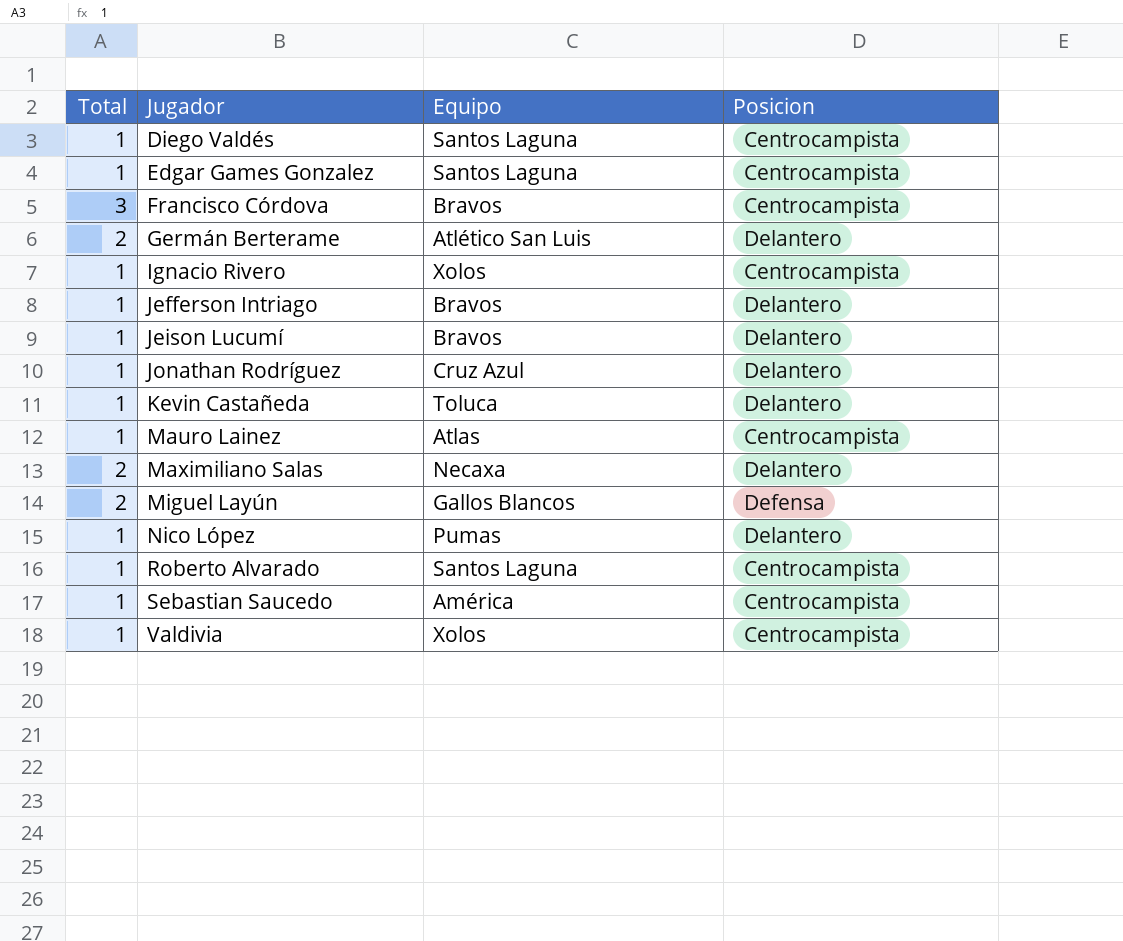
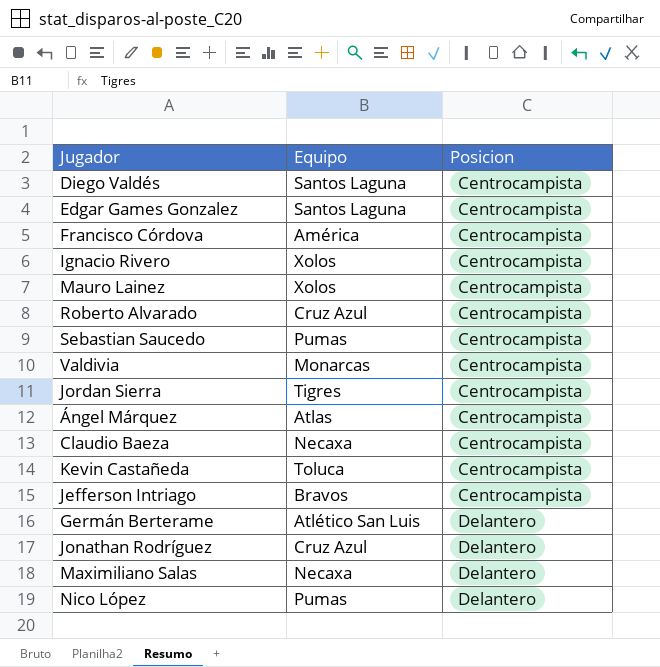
row order: Jugador ascending -> Posicion ascending
column Total | position: 1 -> none
row Jeison Lucumí: 1 | Bravos | Delantero -> none
row Miguel Layún: 2 | Gallos Blancos | Defensa -> none
Francisco Córdova | Equipo: Bravos -> América
Mauro Lainez | Equipo: Atlas -> Xolos
Roberto Alvarado | Equipo: Santos Laguna -> Cruz Azul
Sebastian Saucedo | Equipo: América -> Pumas
Valdivia | Equipo: Xolos -> Monarcas
row Jordan Sierra: none -> Tigres | Centrocampista
row Ángel Márquez: none -> Atlas | Centrocampista
row Claudio Baeza: none -> Necaxa | Centrocampista
Kevin Castañeda | Posicion: Delantero -> Centrocampista
Jefferson Intriago | Posicion: Delantero -> Centrocampista

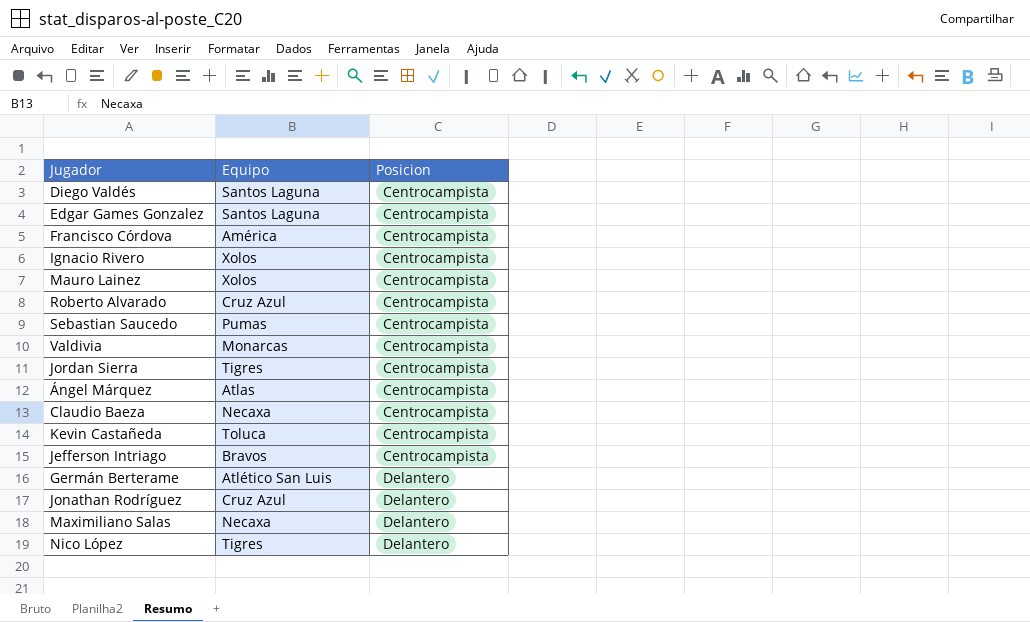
Nico López | Equipo: Pumas -> Tigres

